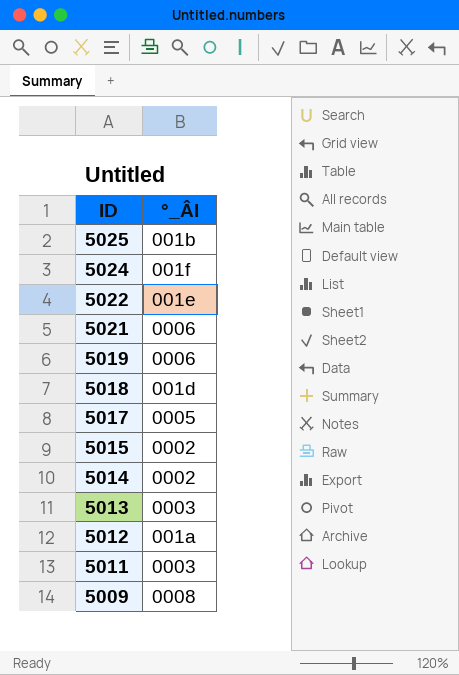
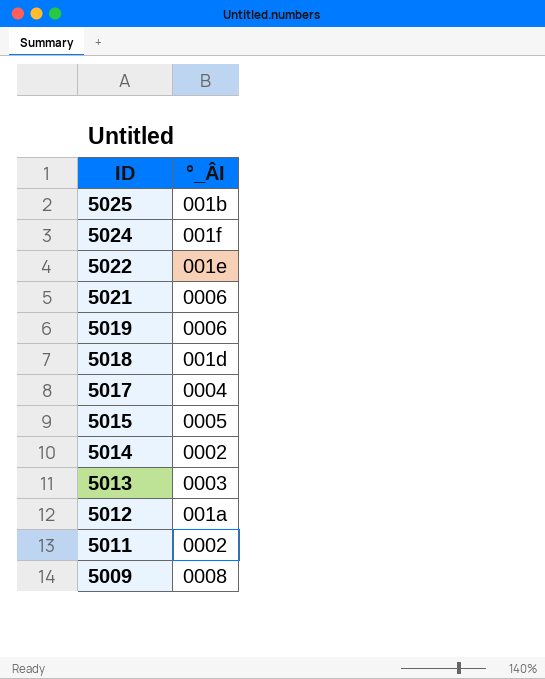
5017 | °_ÂI: 0005 -> 0004
5015 | °_ÂI: 0002 -> 0005
5011 | °_ÂI: 0003 -> 0002

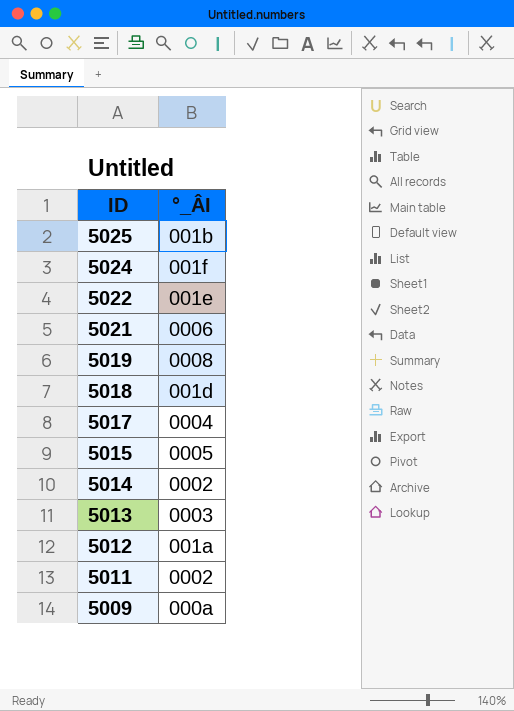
5019 | °_ÂI: 0006 -> 0008
5009 | °_ÂI: 0008 -> 000a

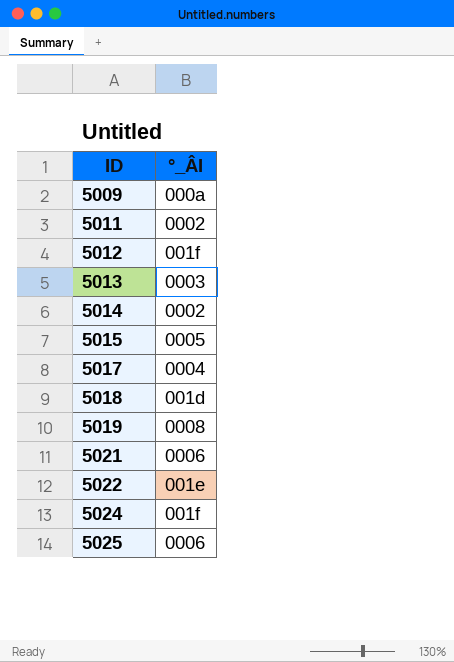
row order: ID descending -> ID ascending
5012 | °_ÂI: 001a -> 001f
5025 | °_ÂI: 001b -> 0006

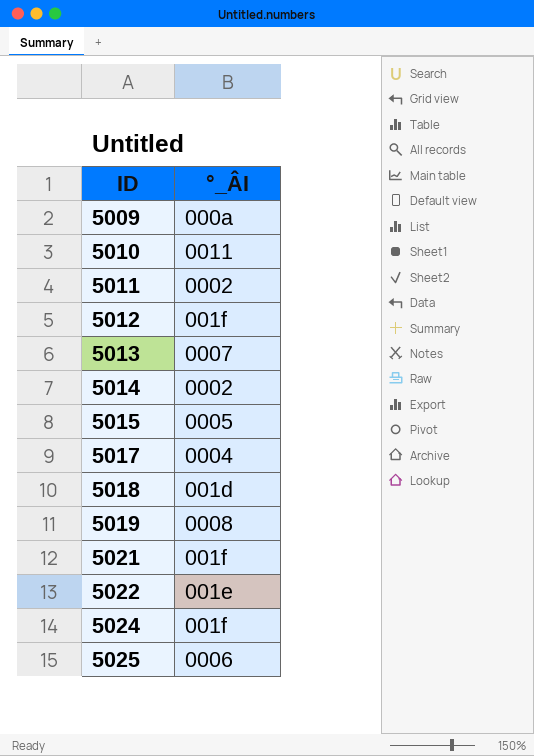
row 5010: none -> 0011
5013 | °_ÂI: 0003 -> 0007
5021 | °_ÂI: 0006 -> 001f

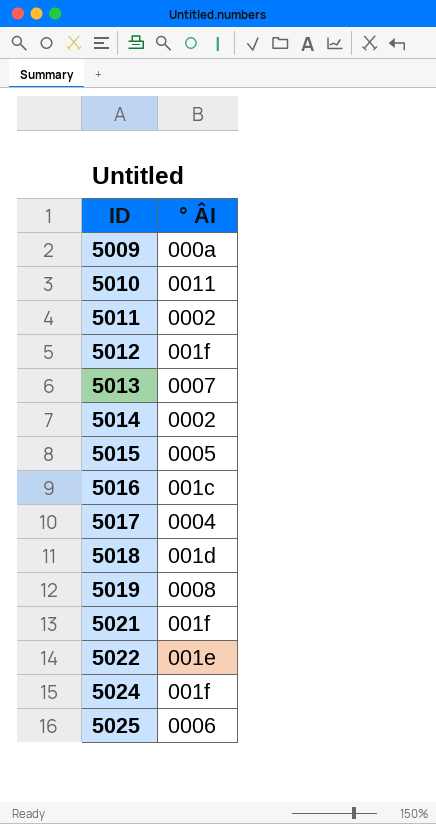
column name: °_ÂI -> ° ÂI
row 5016: none -> 001c

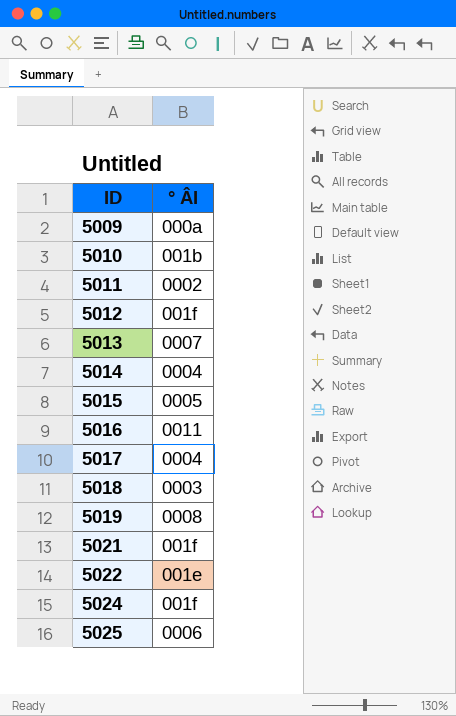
5010 | ° ÂI: 0011 -> 001b
5014 | ° ÂI: 0002 -> 0004
5016 | ° ÂI: 001c -> 0011
5018 | ° ÂI: 001d -> 0003

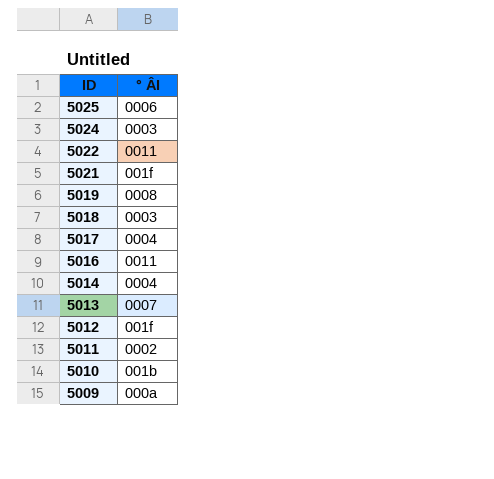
row order: ID ascending -> ID descending
row 5015: 0005 -> none
5024 | ° ÂI: 001f -> 0003
5022 | ° ÂI: 001e -> 0011

